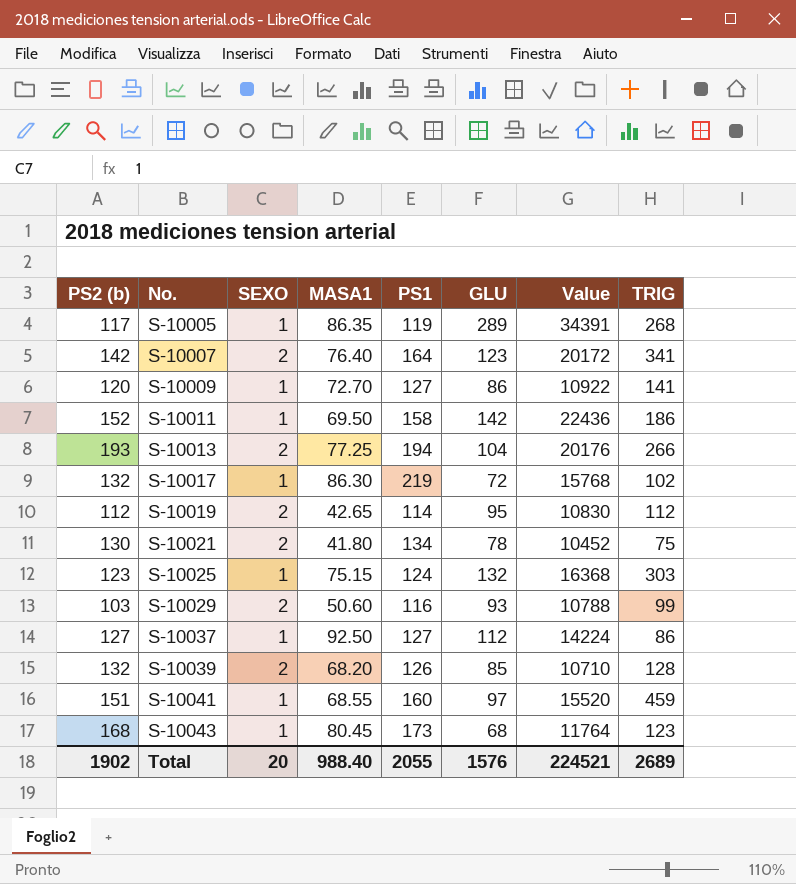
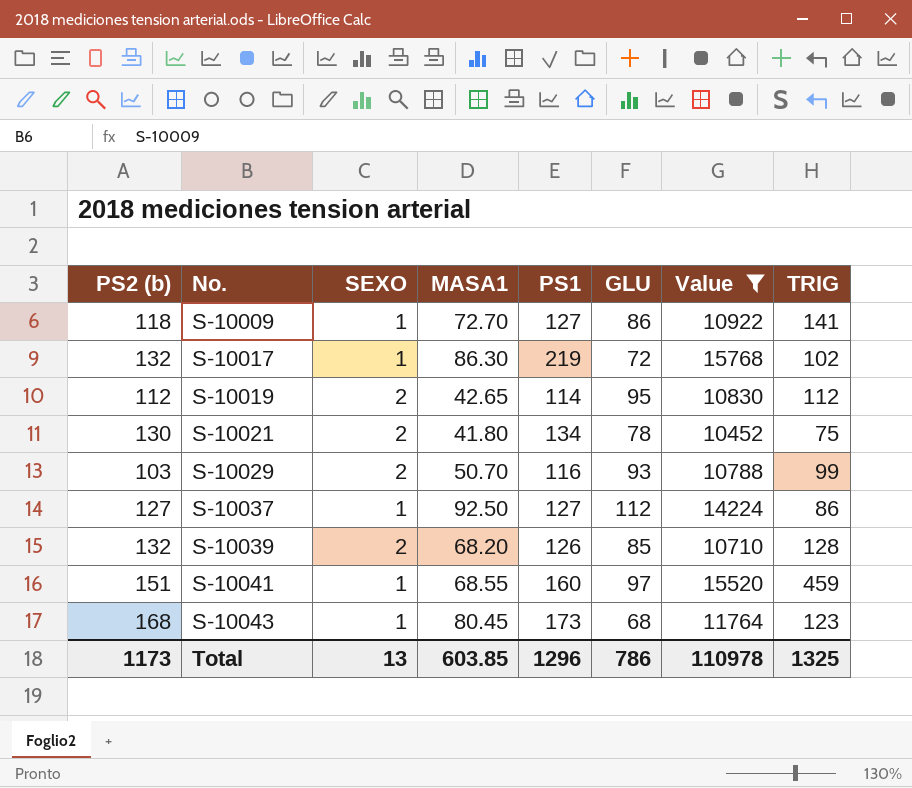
filter: none -> Value <= 15768
S-10009 | PS2 (b): 120 -> 118
S-10029 | MASA1: 50.60 -> 50.70
Total | PS2 (b): 1902 -> 1173
Total | SEXO: 20 -> 13
Total | MASA1: 988.40 -> 603.85
Total | PS1: 2055 -> 1296
Total | GLU: 1576 -> 786
Total | Value: 224521 -> 110978
Total | TRIG: 2689 -> 1325

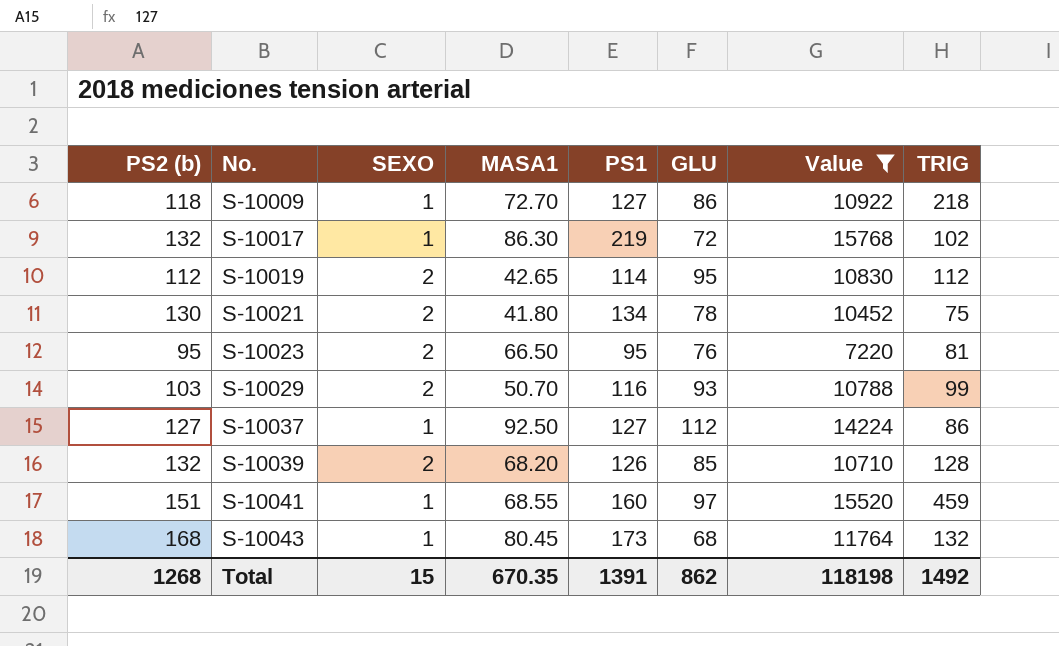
S-10009 | TRIG: 141 -> 218
row S-10023: none -> 95 | 2 | 66.50 | 95 | 76 | 7220 | 81
S-10043 | TRIG: 123 -> 132
Total | PS2 (b): 1173 -> 1268
Total | SEXO: 13 -> 15
Total | MASA1: 603.85 -> 670.35
Total | PS1: 1296 -> 1391
Total | GLU: 786 -> 862
Total | Value: 110978 -> 118198
Total | TRIG: 1325 -> 1492

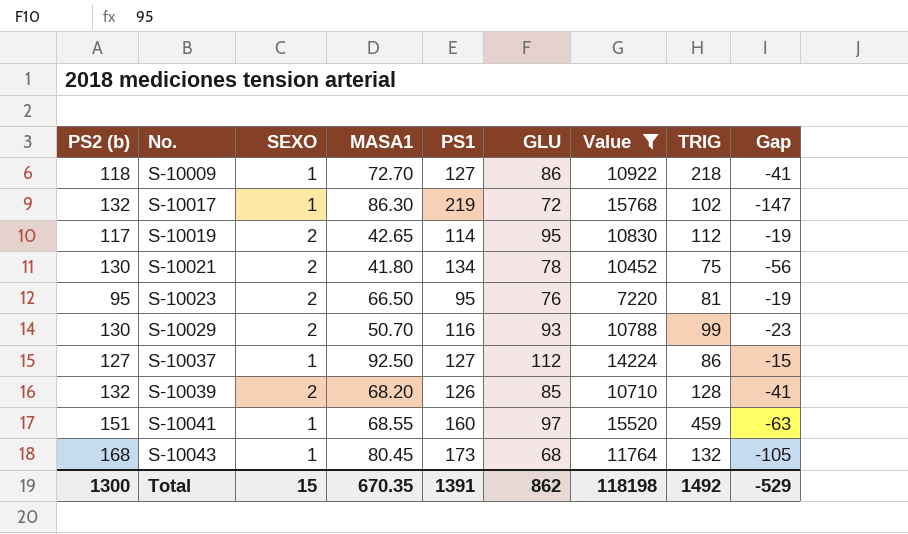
column Gap | formula: none -> [GLU] - [PS1]
S-10019 | PS2 (b): 112 -> 117
S-10029 | PS2 (b): 103 -> 130
Total | PS2 (b): 1268 -> 1300

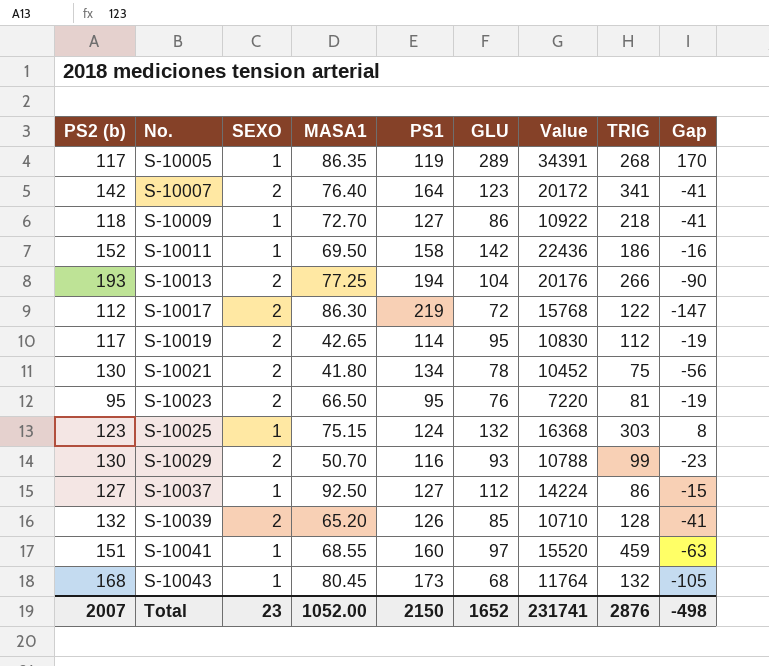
filter: Value <= 15768 -> none
S-10017 | PS2 (b): 132 -> 112
S-10017 | SEXO: 1 -> 2
S-10017 | TRIG: 102 -> 122
S-10039 | MASA1: 68.20 -> 65.20
Total | PS2 (b): 1300 -> 2007
Total | SEXO: 15 -> 23
Total | MASA1: 670.35 -> 1052.00
Total | PS1: 1391 -> 2150
Total | GLU: 862 -> 1652
Total | Value: 118198 -> 231741
Total | TRIG: 1492 -> 2876
Total | Gap: -529 -> -498

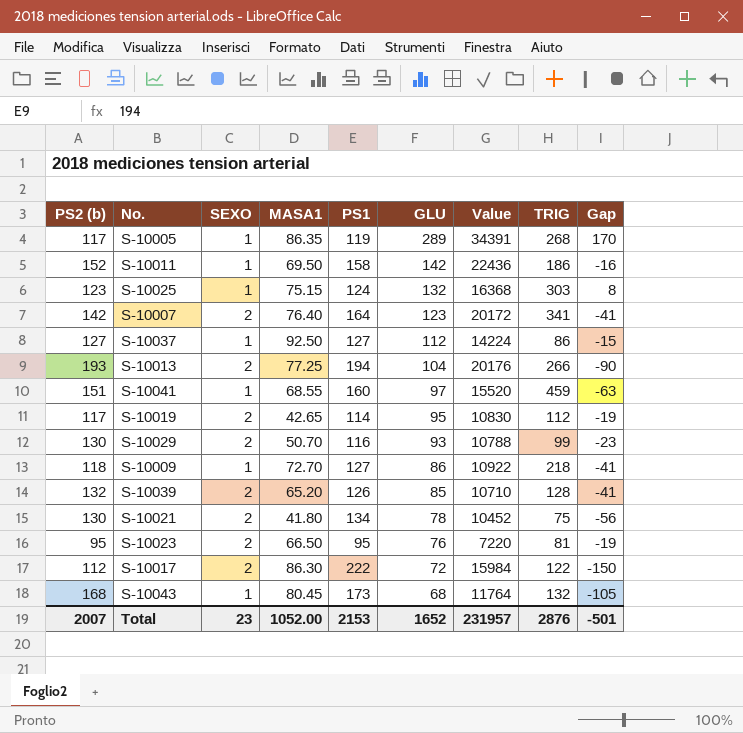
row order: No. ascending -> GLU descending
S-10017 | PS1: 219 -> 222
S-10017 | Value: 15768 -> 15984
S-10017 | Gap: -147 -> -150
Total | PS1: 2150 -> 2153
Total | Value: 231741 -> 231957
Total | Gap: -498 -> -501

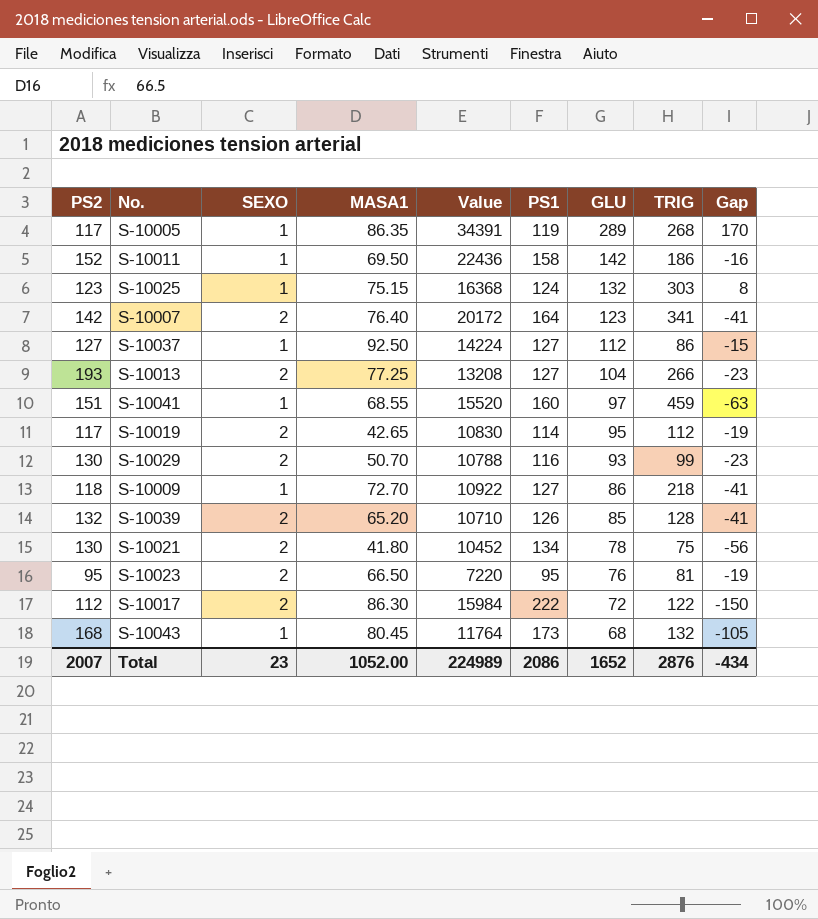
column name: PS2 (b) -> PS2
column Value | position: 7 -> 5
S-10013 | Value: 20176 -> 13208
S-10013 | PS1: 194 -> 127
S-10013 | Gap: -90 -> -23
Total | Value: 231957 -> 224989
Total | PS1: 2153 -> 2086
Total | Gap: -501 -> -434

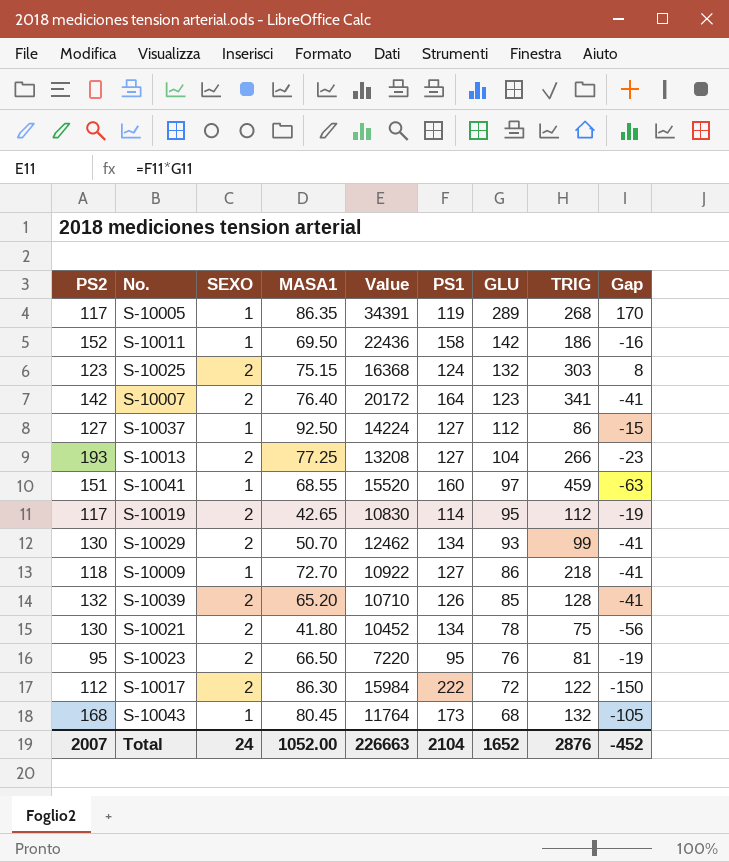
S-10025 | SEXO: 1 -> 2
S-10029 | Value: 10788 -> 12462
S-10029 | PS1: 116 -> 134
S-10029 | Gap: -23 -> -41
Total | SEXO: 23 -> 24
Total | Value: 224989 -> 226663
Total | PS1: 2086 -> 2104
Total | Gap: -434 -> -452

